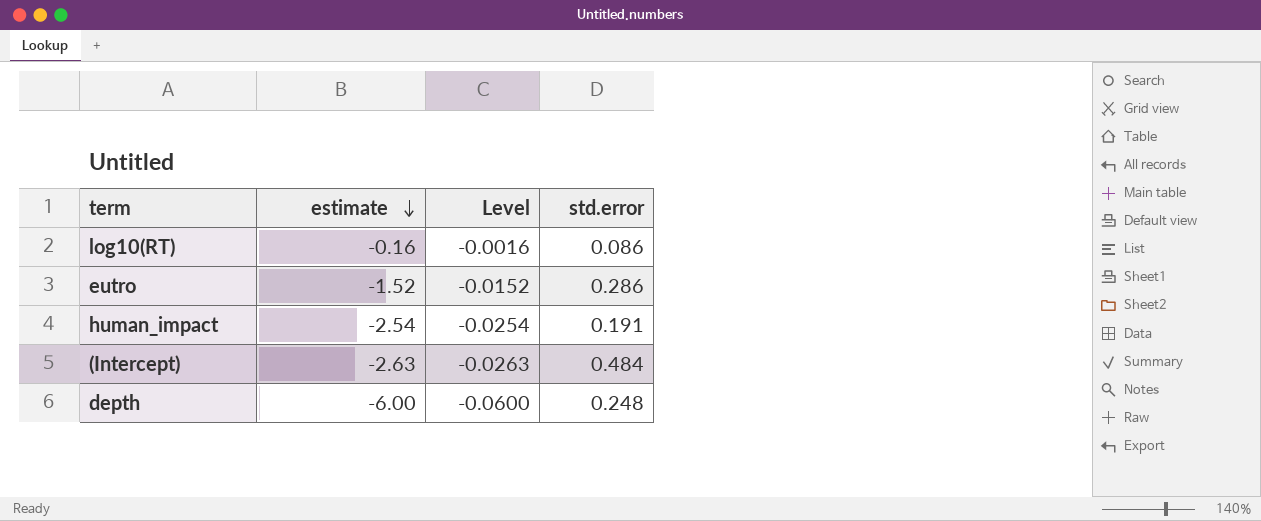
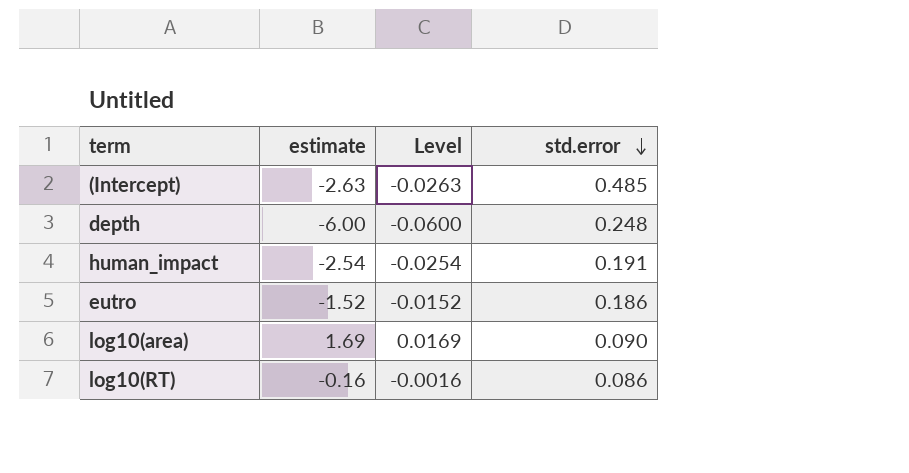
row order: estimate descending -> std.error descending
(Intercept) | std.error: 0.484 -> 0.485
eutro | std.error: 0.286 -> 0.186
row log10(area): none -> 1.69 | 0.0169 | 0.090

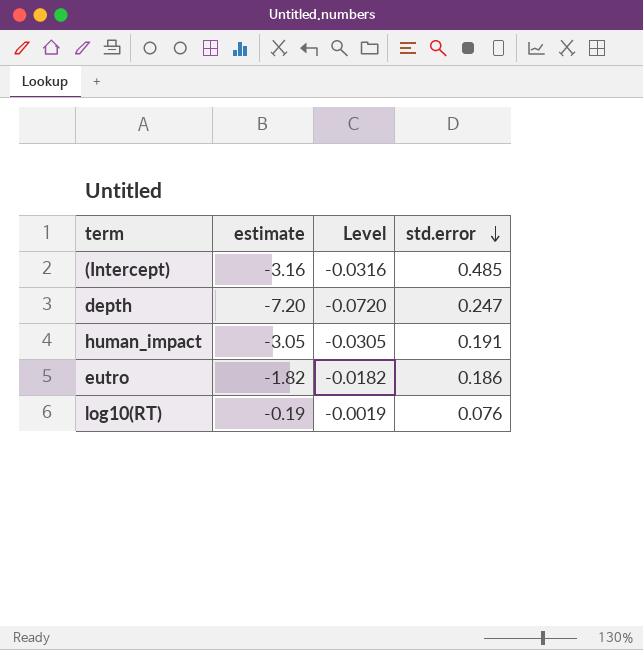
row log10(area): 1.69 | 0.0169 | 0.090 -> none
(Intercept) | estimate: -2.63 -> -3.16
(Intercept) | Level: -0.0263 -> -0.0316
depth | estimate: -6.00 -> -7.20
depth | Level: -0.0600 -> -0.0720
depth | std.error: 0.248 -> 0.247
human_impact | estimate: -2.54 -> -3.05
human_impact | Level: -0.0254 -> -0.0305
eutro | estimate: -1.52 -> -1.82
eutro | Level: -0.0152 -> -0.0182
log10(RT) | estimate: -0.16 -> -0.19
log10(RT) | Level: -0.0016 -> -0.0019
log10(RT) | std.error: 0.086 -> 0.076

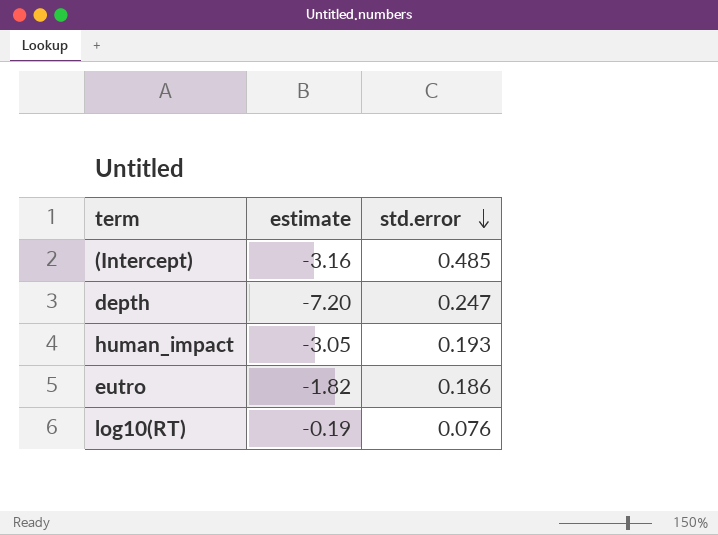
column Level | formula: [estimate] * 0.01 -> none
human_impact | std.error: 0.191 -> 0.193

